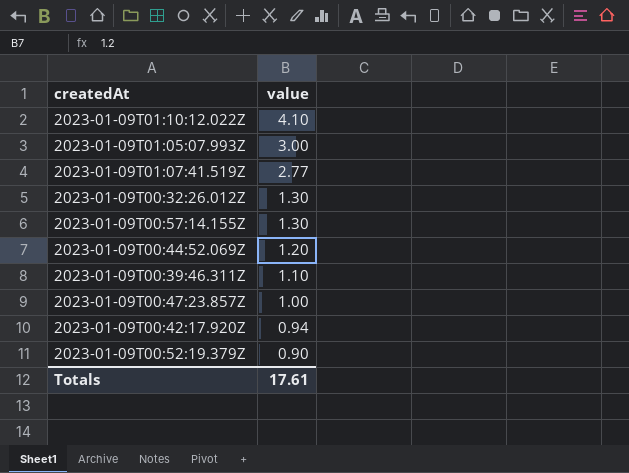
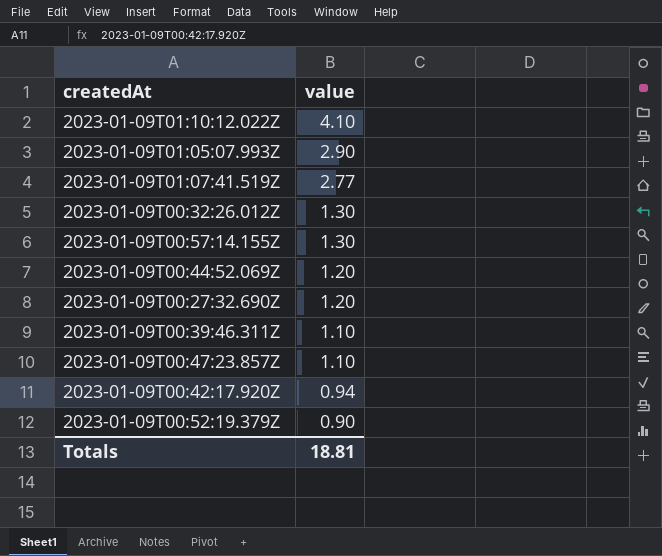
2023-01-09T01:05:07.993Z | value: 3.00 -> 2.90
row 2023-01-09T00:27:32.690Z: none -> 1.20
2023-01-09T00:47:23.857Z | value: 1.00 -> 1.10
Totals | value: 17.61 -> 18.81

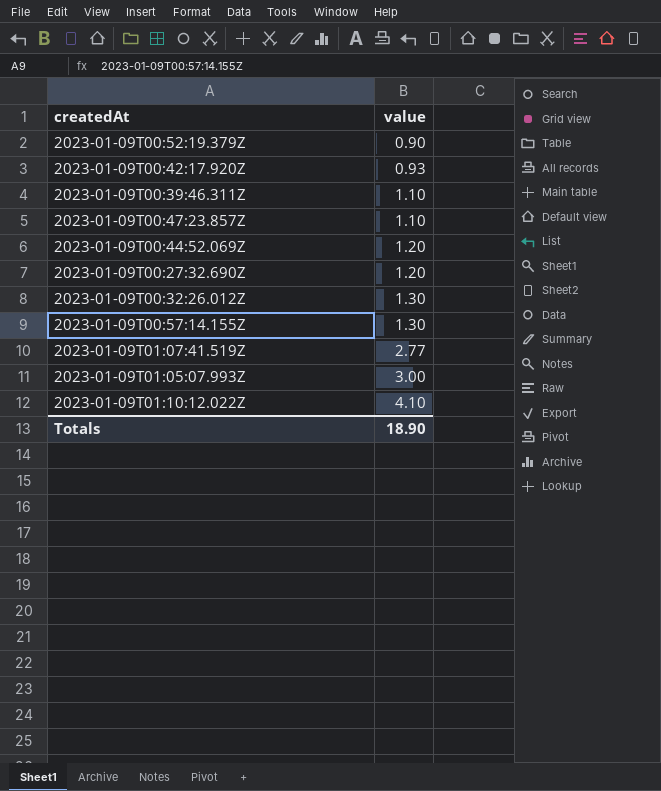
row order: value descending -> value ascending
2023-01-09T00:42:17.920Z | value: 0.94 -> 0.93
2023-01-09T01:05:07.993Z | value: 2.90 -> 3.00
Totals | value: 18.81 -> 18.90

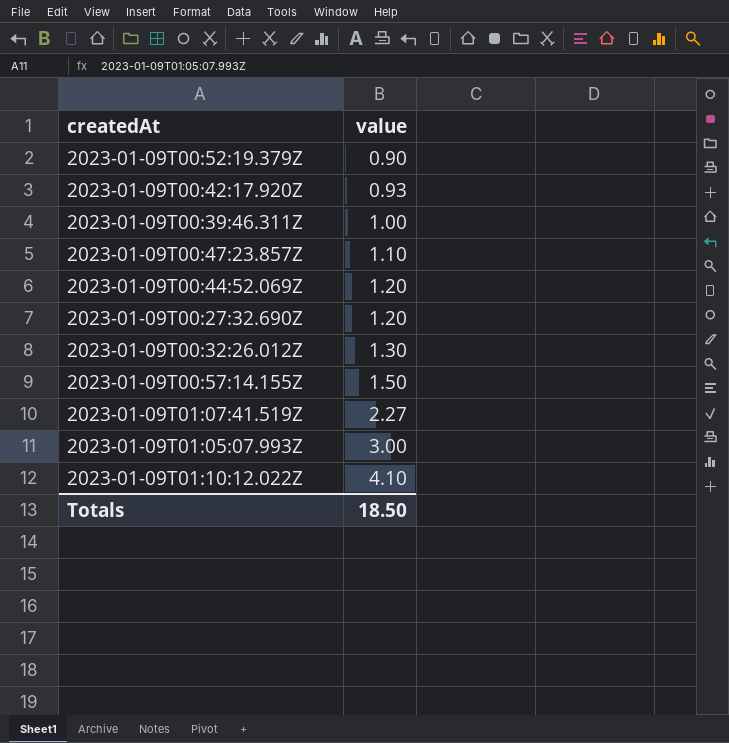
2023-01-09T00:39:46.311Z | value: 1.10 -> 1.00
2023-01-09T00:57:14.155Z | value: 1.30 -> 1.50
2023-01-09T01:07:41.519Z | value: 2.77 -> 2.27
Totals | value: 18.90 -> 18.50

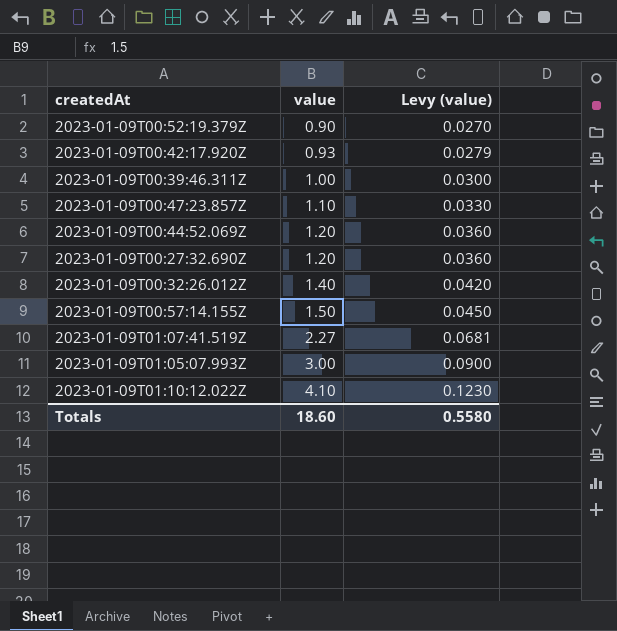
column Levy (value) | formula: none -> [value] * 0.03
2023-01-09T00:32:26.012Z | value: 1.30 -> 1.40
Totals | value: 18.50 -> 18.60

